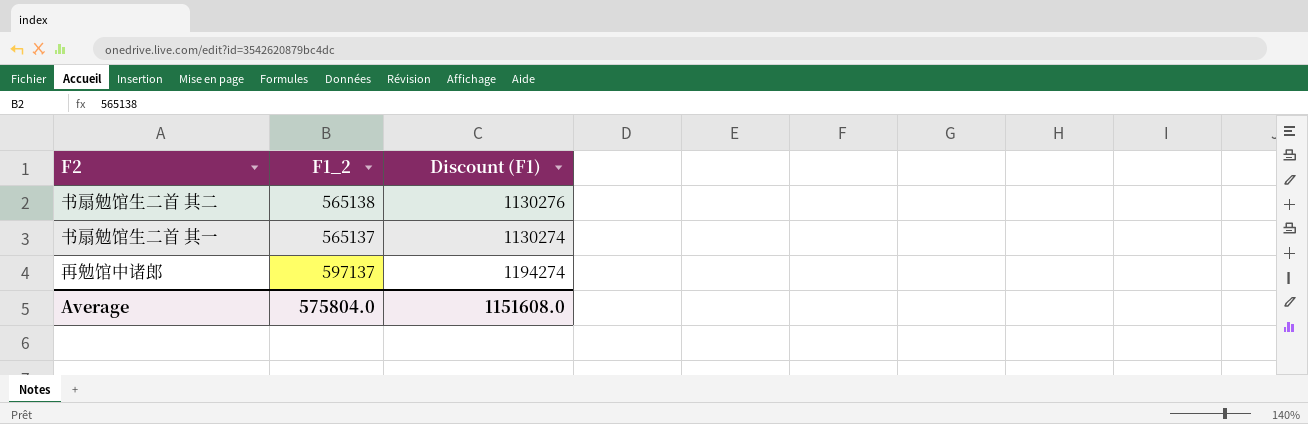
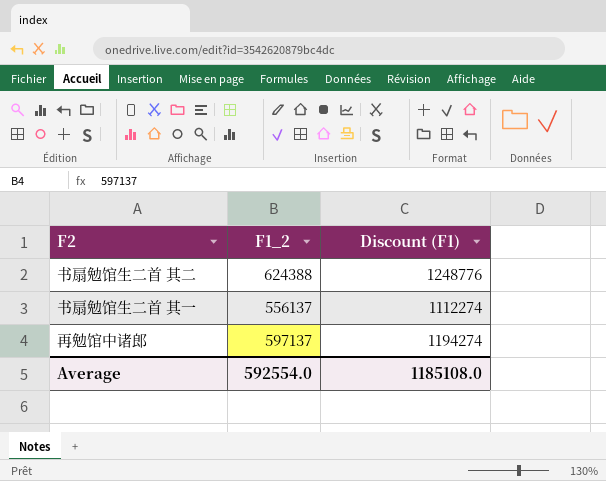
书扇勉馆生二首 其二 | F1_2: 565138 -> 624388
书扇勉馆生二首 其二 | Discount (F1): 1130276 -> 1248776
书扇勉馆生二首 其一 | F1_2: 565137 -> 556137
书扇勉馆生二首 其一 | Discount (F1): 1130274 -> 1112274
Average | F1_2: 575804.0 -> 592554.0
Average | Discount (F1): 1151608.0 -> 1185108.0

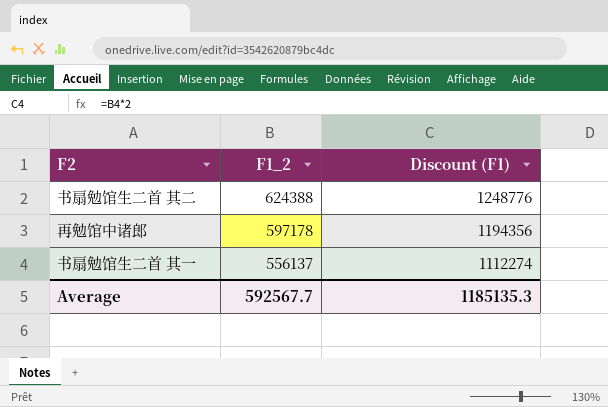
row order: none -> F1_2 descending
再勉馆中诸郎 | F1_2: 597137 -> 597178
再勉馆中诸郎 | Discount (F1): 1194274 -> 1194356
Average | F1_2: 592554.0 -> 592567.7
Average | Discount (F1): 1185108.0 -> 1185135.3

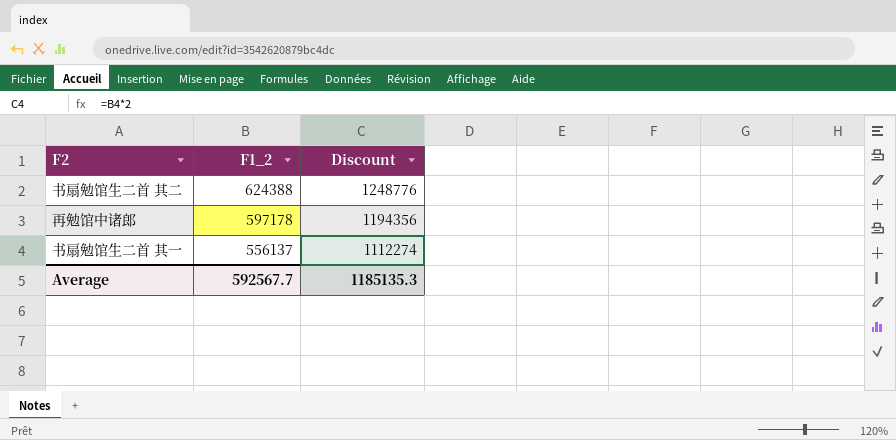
column name: Discount (F1) -> Discount

